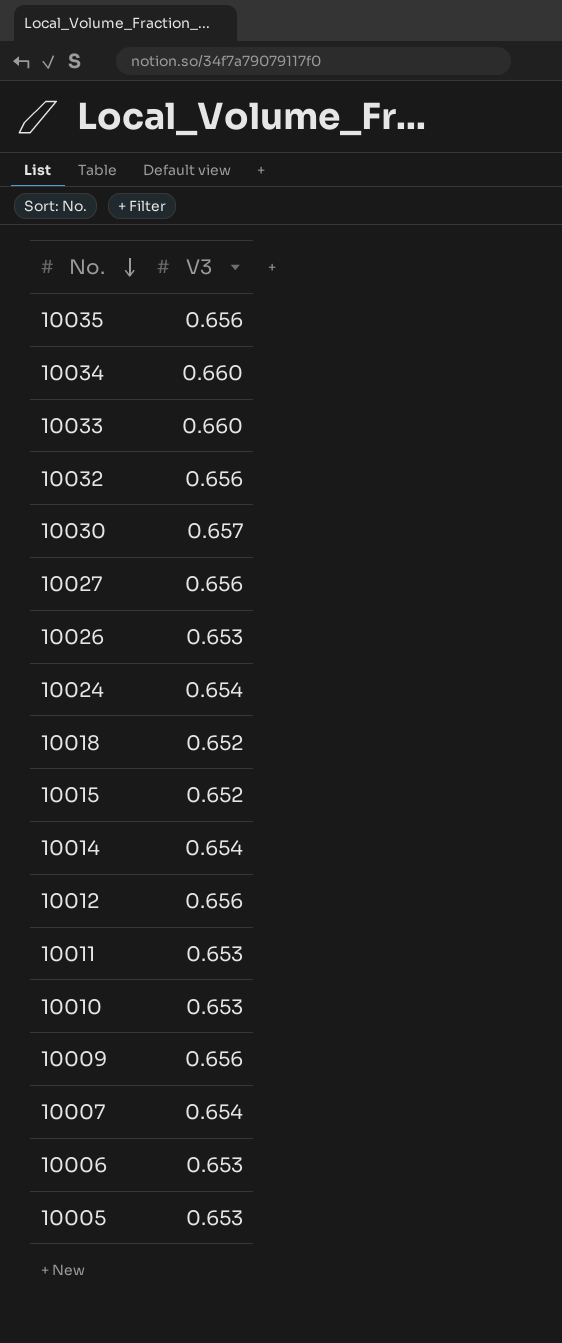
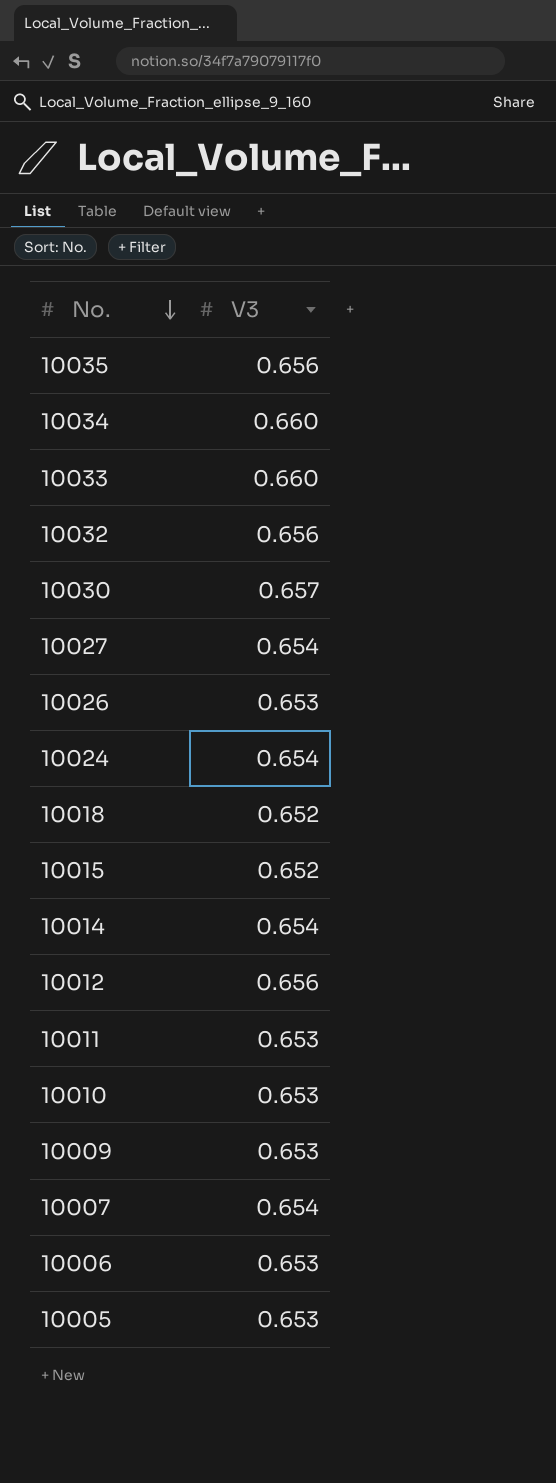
10027 | V3: 0.656 -> 0.654
10009 | V3: 0.656 -> 0.653

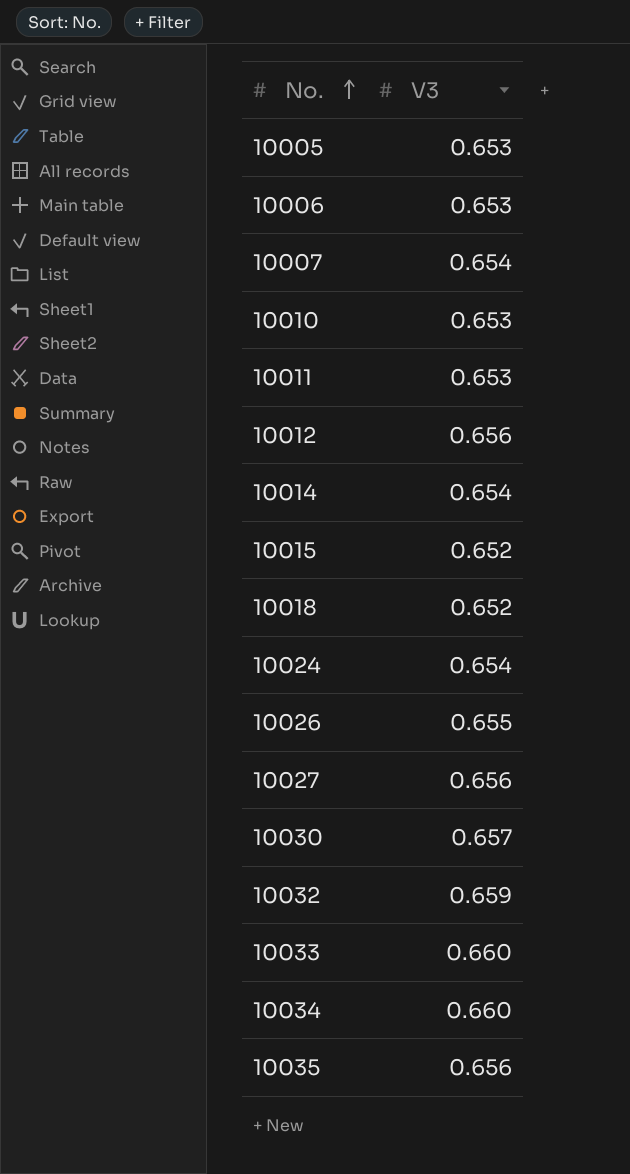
row order: No. descending -> No. ascending
row 10009: 0.653 -> none
10026 | V3: 0.653 -> 0.655
10027 | V3: 0.654 -> 0.656
10032 | V3: 0.656 -> 0.659

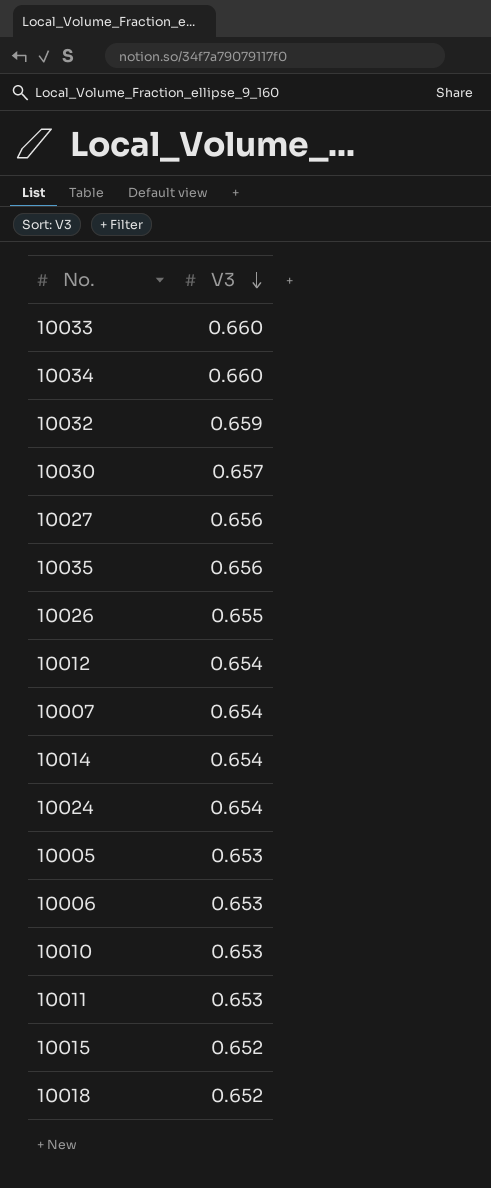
row order: No. ascending -> V3 descending
10012 | V3: 0.656 -> 0.654

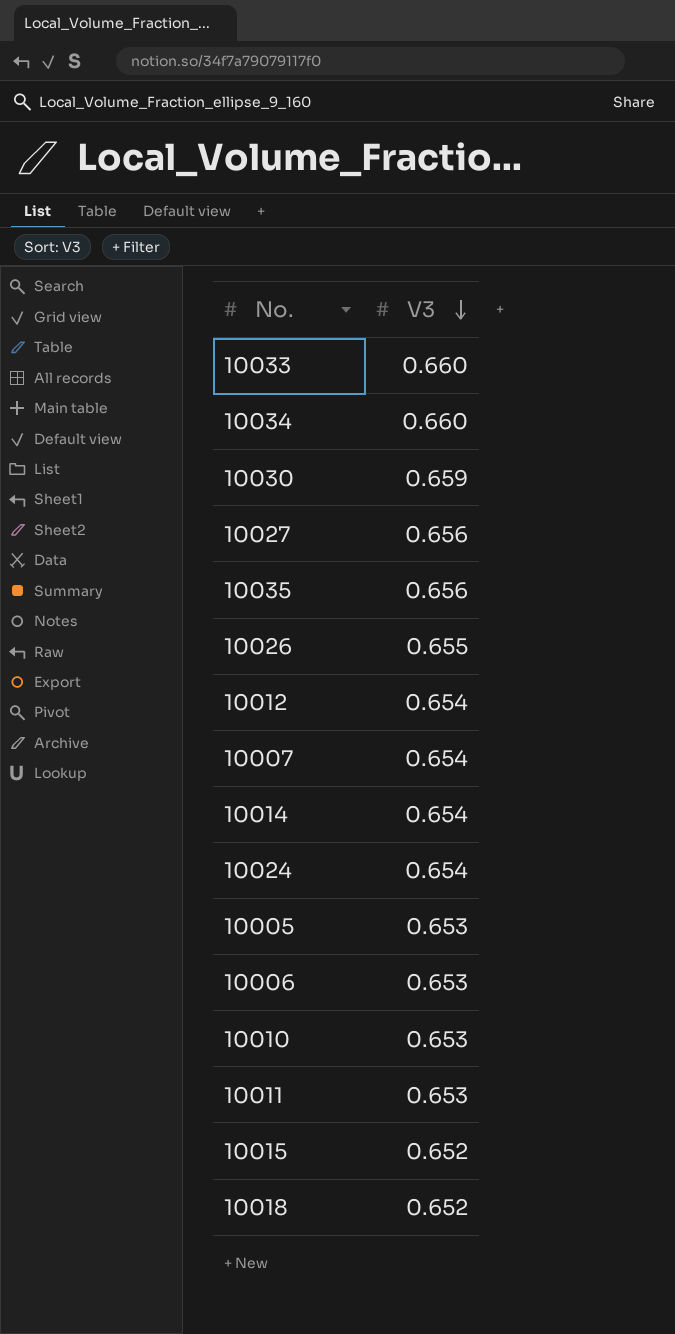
row 10032: 0.659 -> none
10030 | V3: 0.657 -> 0.659

